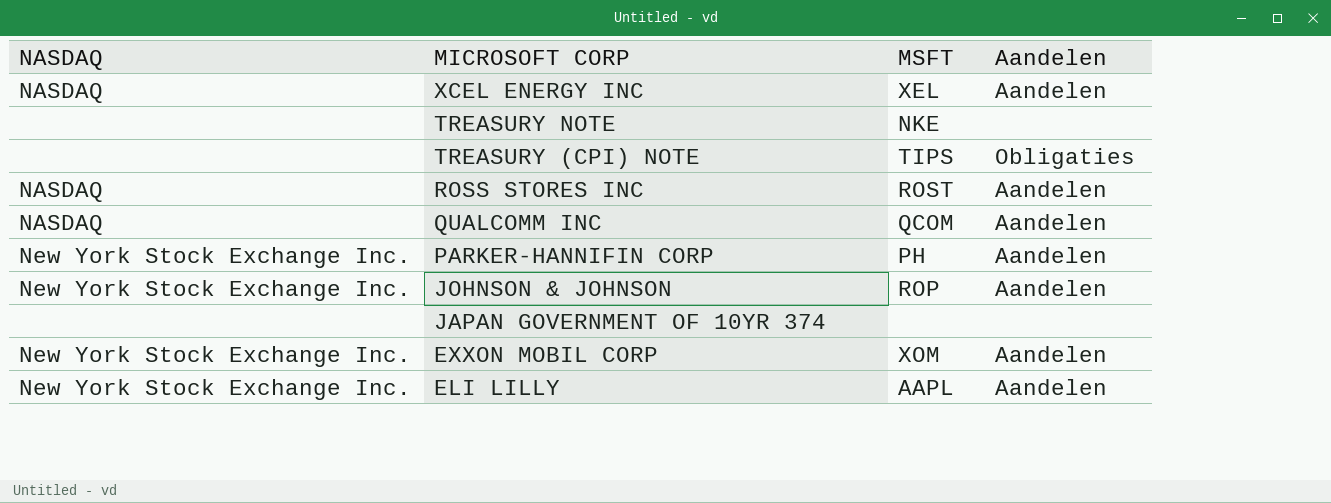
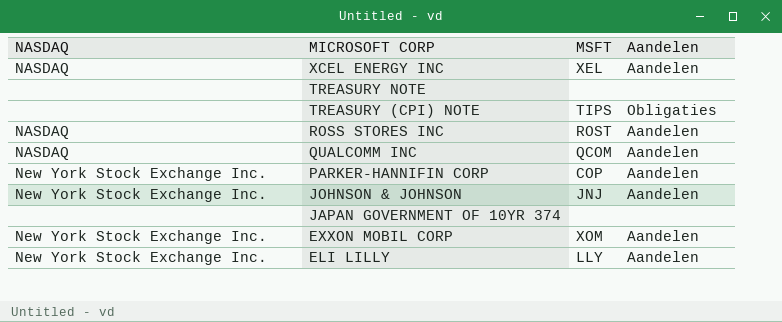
TREASURY NOTE | MSFT: NKE -> none
PARKER-HANNIFIN CORP | MSFT: PH -> COP
JOHNSON & JOHNSON | MSFT: ROP -> JNJ
ELI LILLY | MSFT: AAPL -> LLY

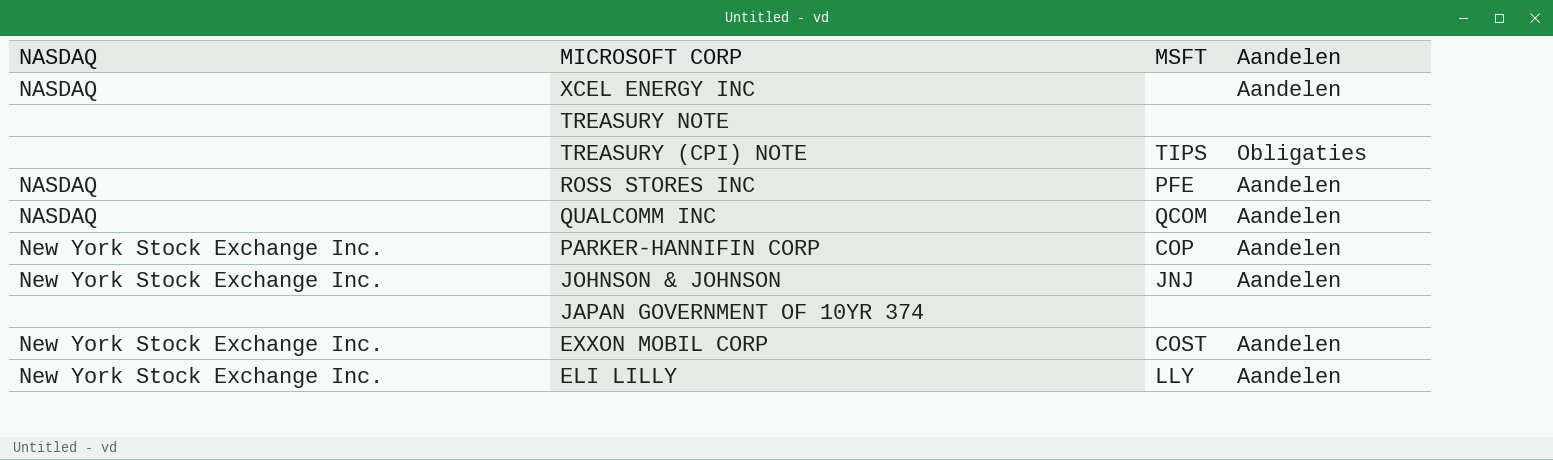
XCEL ENERGY INC | MSFT: XEL -> none
ROSS STORES INC | MSFT: ROST -> PFE
EXXON MOBIL CORP | MSFT: XOM -> COST

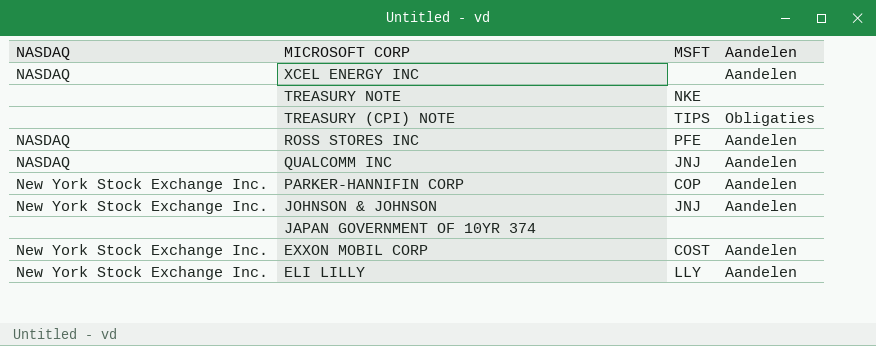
TREASURY NOTE | MSFT: none -> NKE
QUALCOMM INC | MSFT: QCOM -> JNJ

